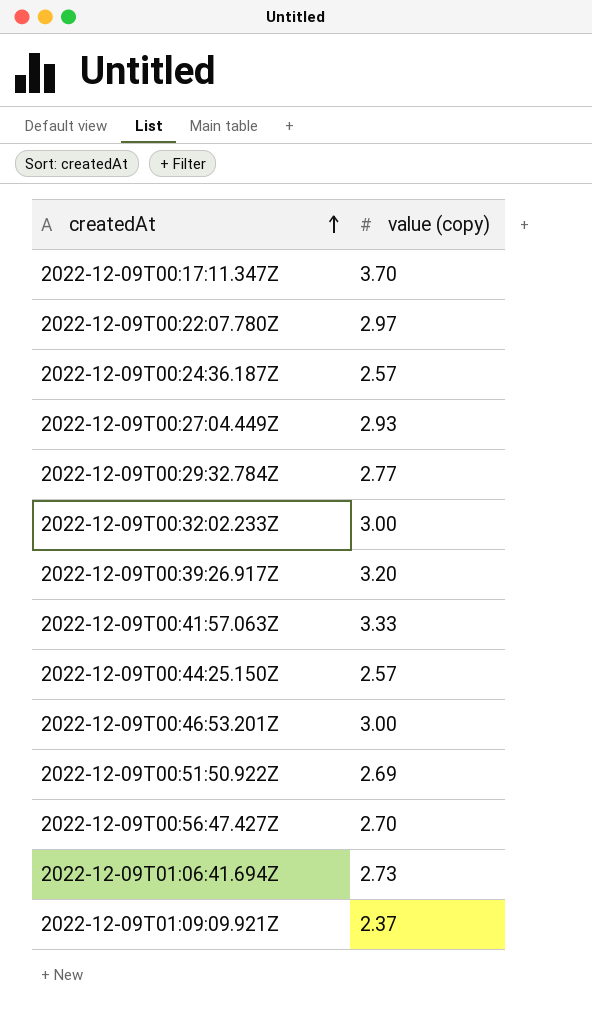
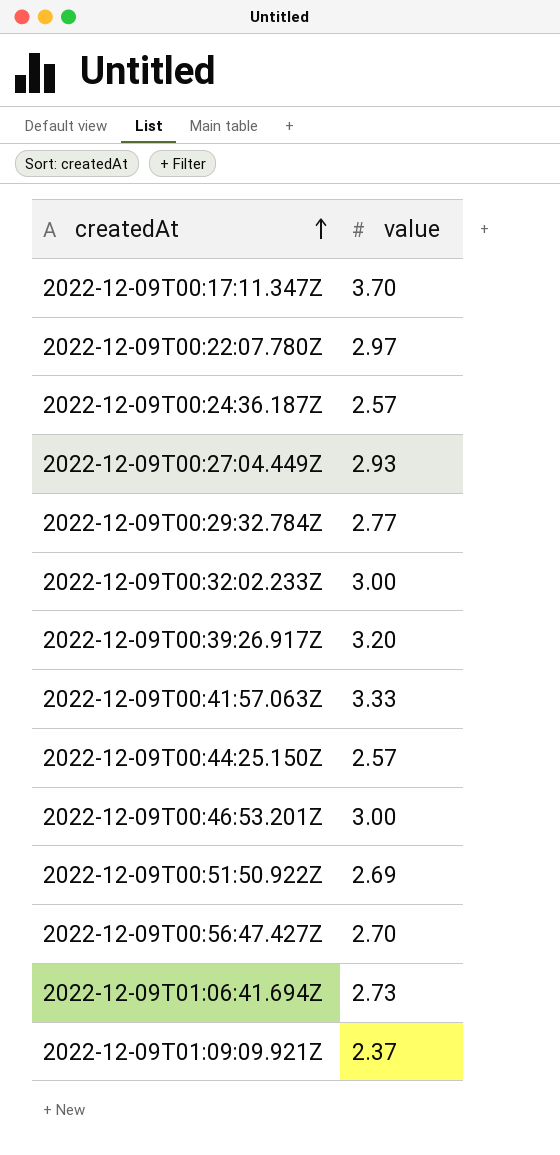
column name: value (copy) -> value

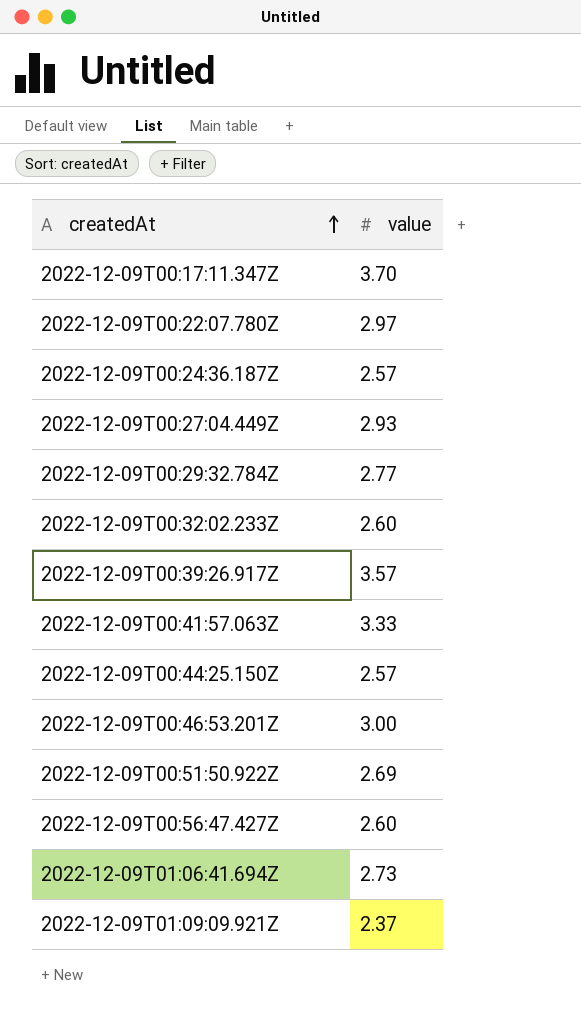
2022-12-09T00:32:02.233Z | value: 3.00 -> 2.60
2022-12-09T00:39:26.917Z | value: 3.20 -> 3.57
2022-12-09T00:56:47.427Z | value: 2.70 -> 2.60

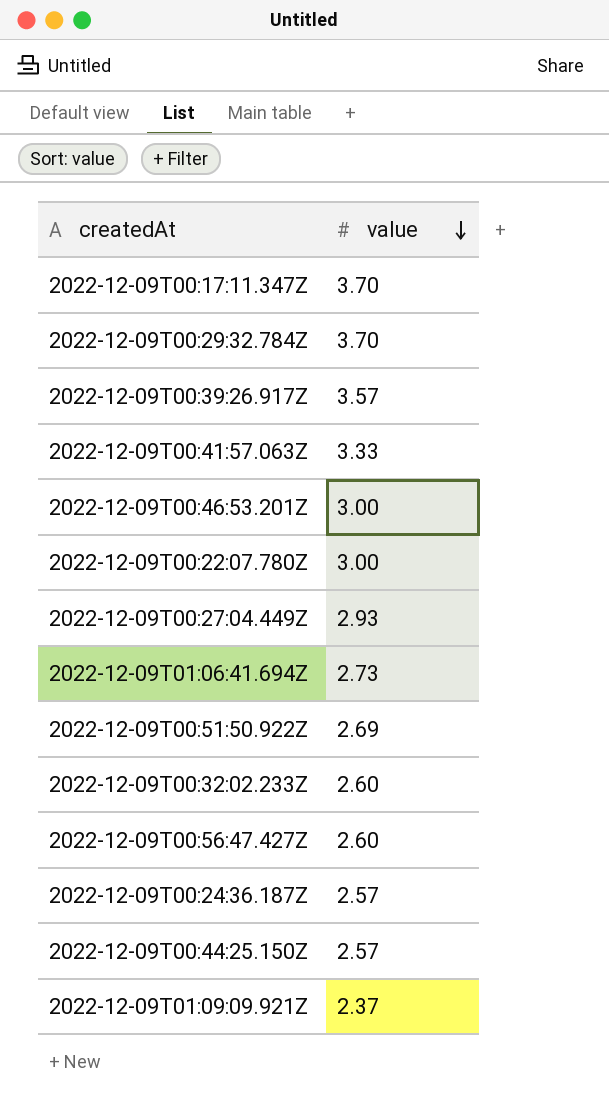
row order: createdAt ascending -> value descending
2022-12-09T00:29:32.784Z | value: 2.77 -> 3.70
2022-12-09T00:22:07.780Z | value: 2.97 -> 3.00

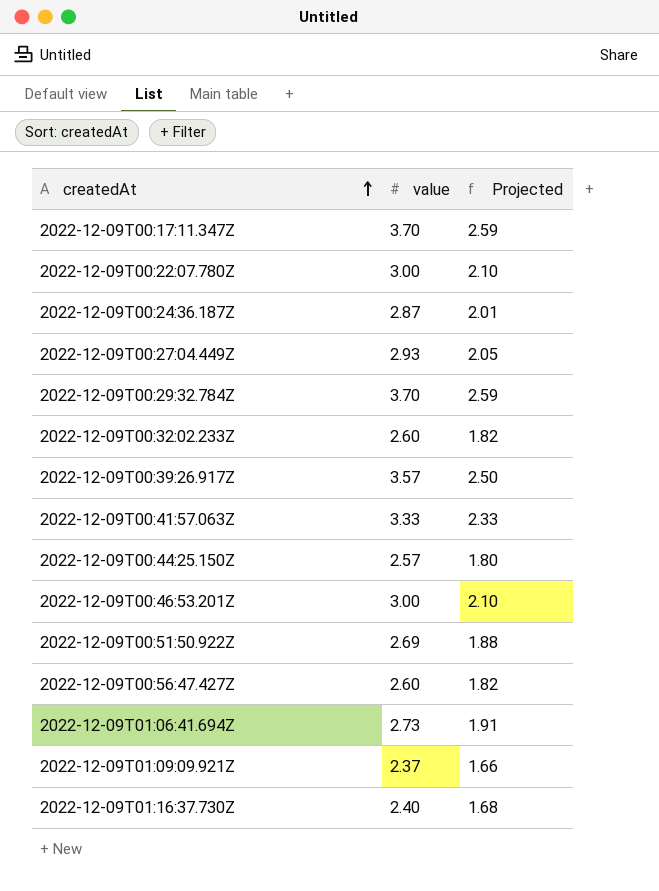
row order: value descending -> createdAt ascending
column Projected | formula: none -> [value] * 0.7
2022-12-09T00:24:36.187Z | value: 2.57 -> 2.87
row 2022-12-09T01:16:37.730Z: none -> 2.40 | 1.68

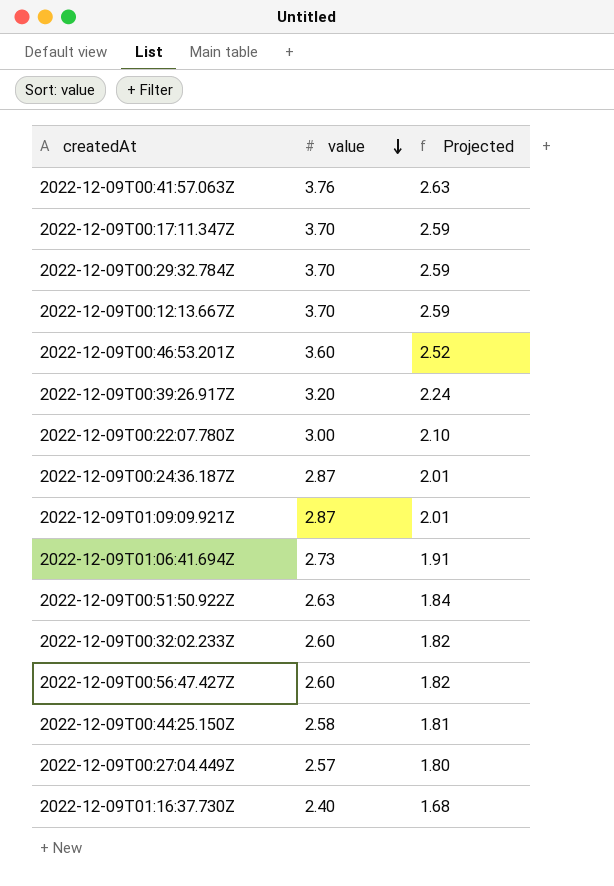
row order: createdAt ascending -> value descending
2022-12-09T00:41:57.063Z | value: 3.33 -> 3.76
2022-12-09T00:41:57.063Z | Projected: 2.33 -> 2.63
row 2022-12-09T00:12:13.667Z: none -> 3.70 | 2.59
2022-12-09T00:46:53.201Z | value: 3.00 -> 3.60
2022-12-09T00:46:53.201Z | Projected: 2.10 -> 2.52
2022-12-09T00:39:26.917Z | value: 3.57 -> 3.20
2022-12-09T00:39:26.917Z | Projected: 2.50 -> 2.24
2022-12-09T01:09:09.921Z | value: 2.37 -> 2.87
2022-12-09T01:09:09.921Z | Projected: 1.66 -> 2.01
2022-12-09T00:51:50.922Z | value: 2.69 -> 2.63
2022-12-09T00:51:50.922Z | Projected: 1.88 -> 1.84
2022-12-09T00:44:25.150Z | value: 2.57 -> 2.58
2022-12-09T00:44:25.150Z | Projected: 1.80 -> 1.81
2022-12-09T00:27:04.449Z | value: 2.93 -> 2.57
2022-12-09T00:27:04.449Z | Projected: 2.05 -> 1.80

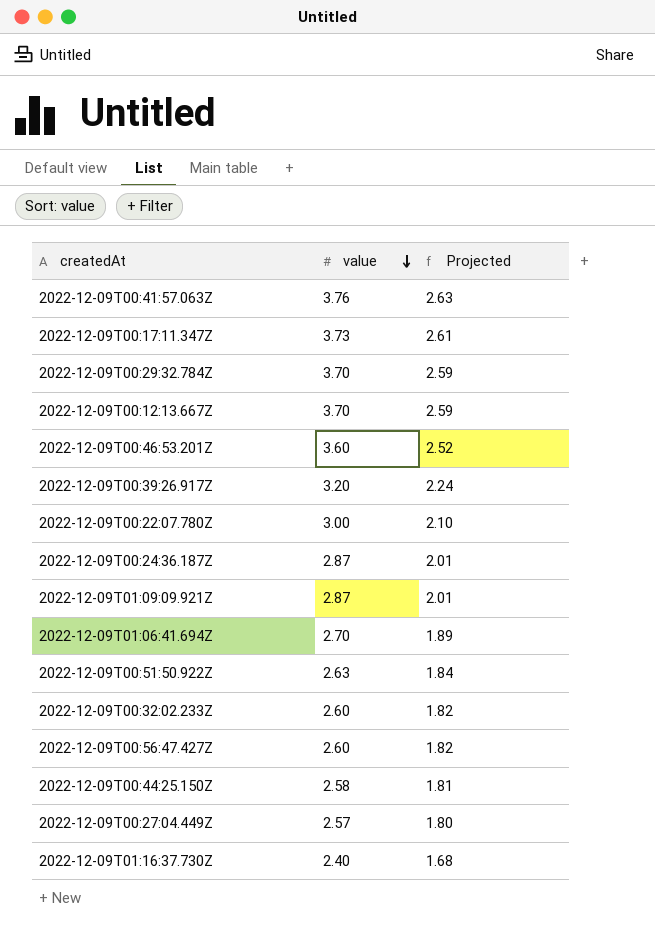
2022-12-09T00:17:11.347Z | value: 3.70 -> 3.73
2022-12-09T00:17:11.347Z | Projected: 2.59 -> 2.61
2022-12-09T01:06:41.694Z | value: 2.73 -> 2.70
2022-12-09T01:06:41.694Z | Projected: 1.91 -> 1.89

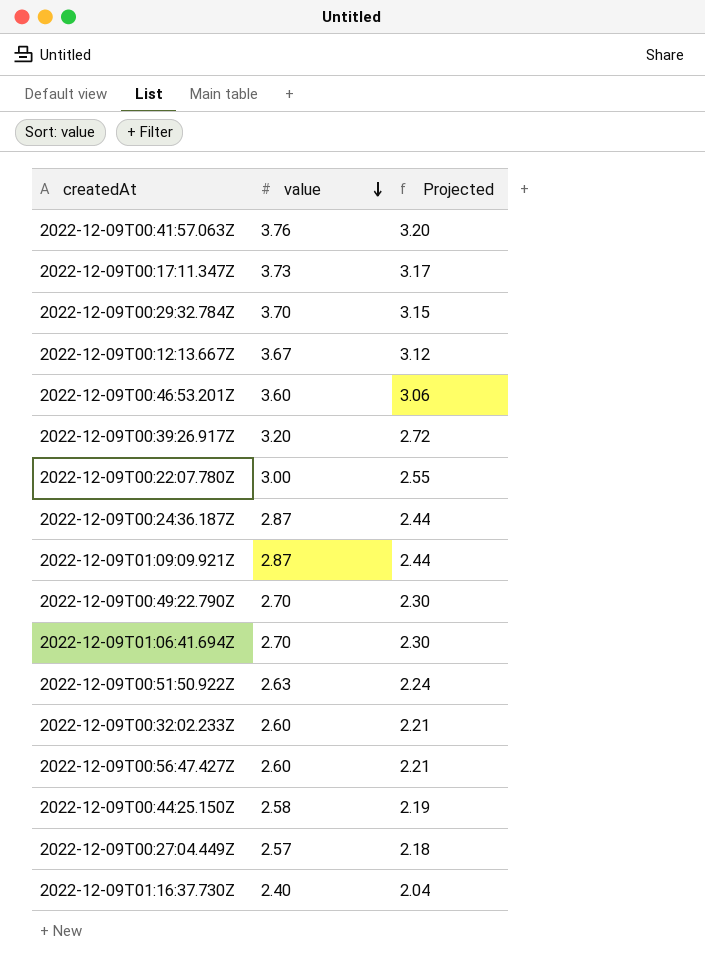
column Projected | formula: [value] * 0.7 -> [value] * 0.85
2022-12-09T00:12:13.667Z | value: 3.70 -> 3.67
row 2022-12-09T00:49:22.790Z: none -> 2.70 | 2.30

